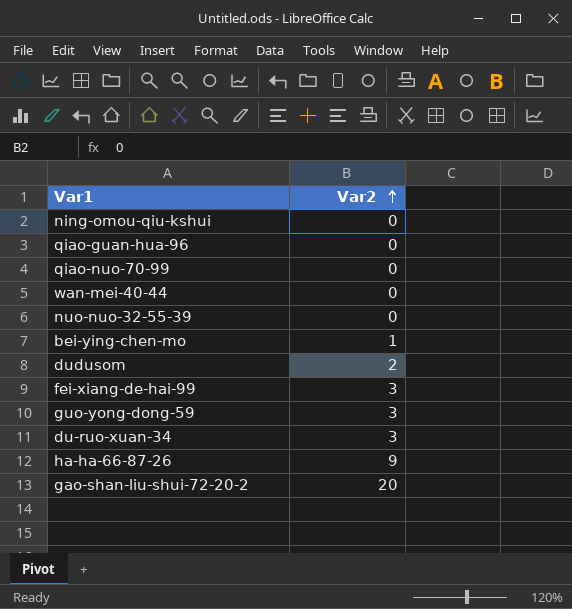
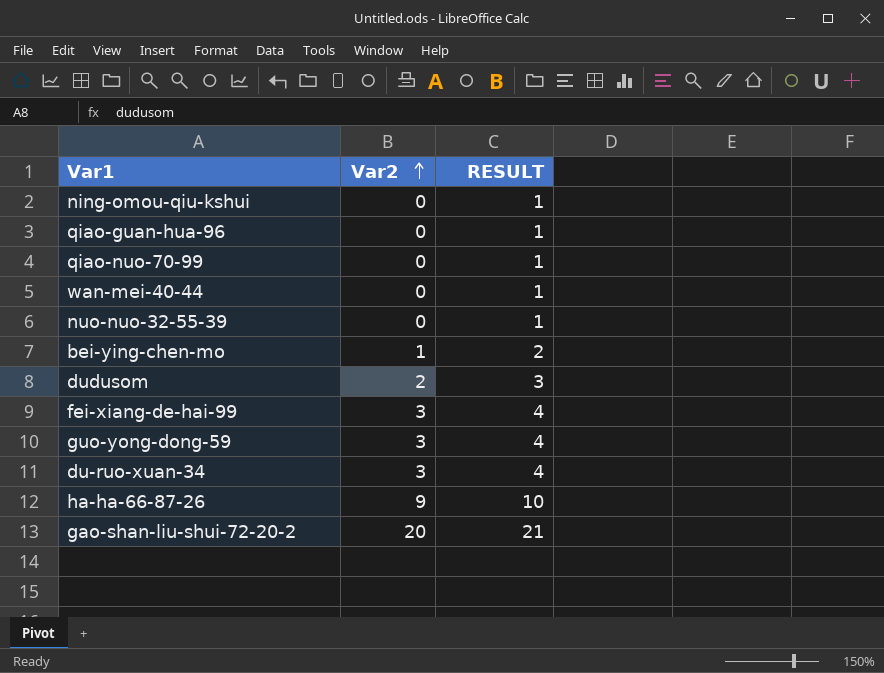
column RESULT | formula: none -> [Var2] + 1

